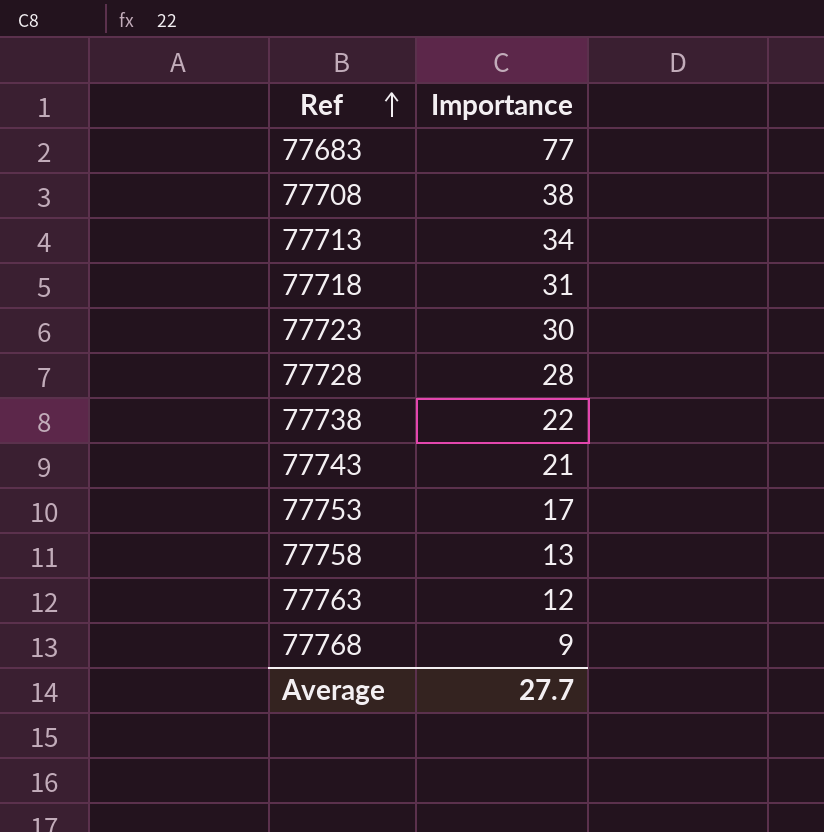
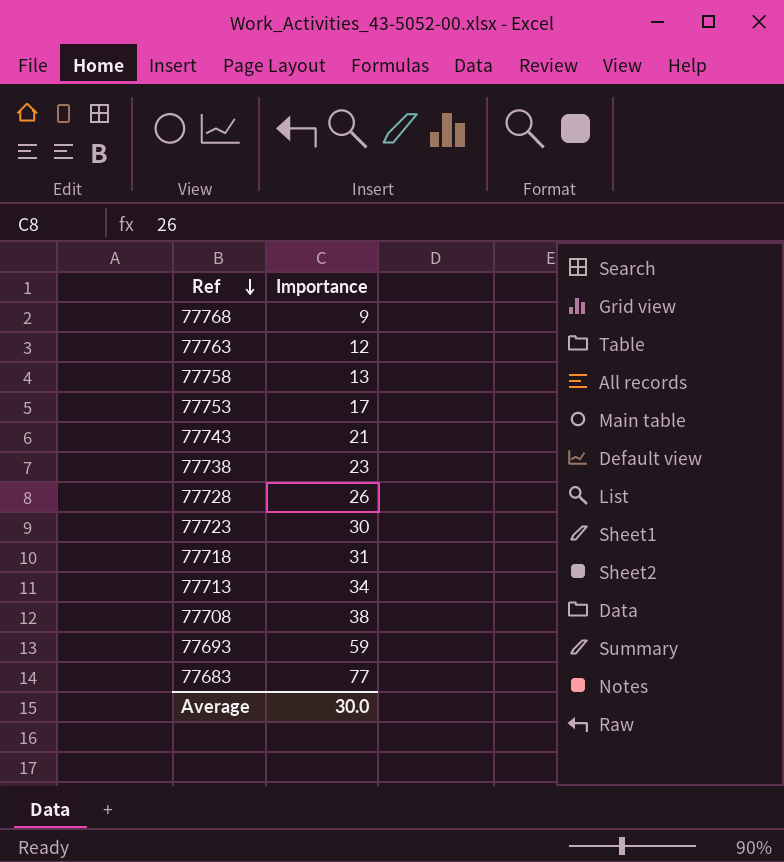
row order: Ref ascending -> Ref descending
77738 | Importance: 22 -> 23
77728 | Importance: 28 -> 26
row 77693: none -> 59
Average | Importance: 27.7 -> 30.0

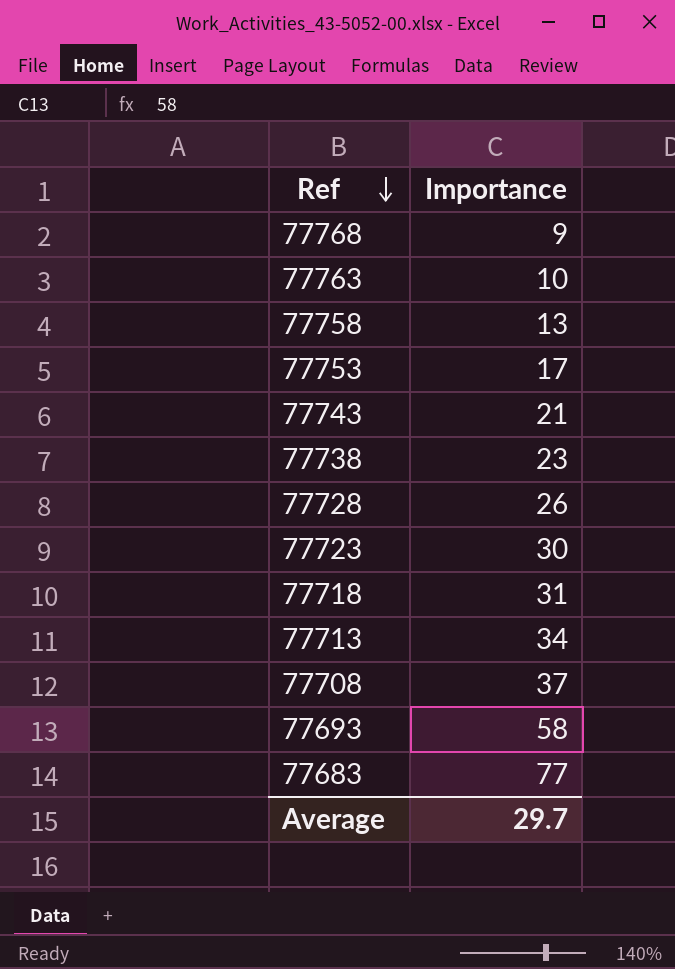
77763 | Importance: 12 -> 10
77708 | Importance: 38 -> 37
77693 | Importance: 59 -> 58
Average | Importance: 30.0 -> 29.7

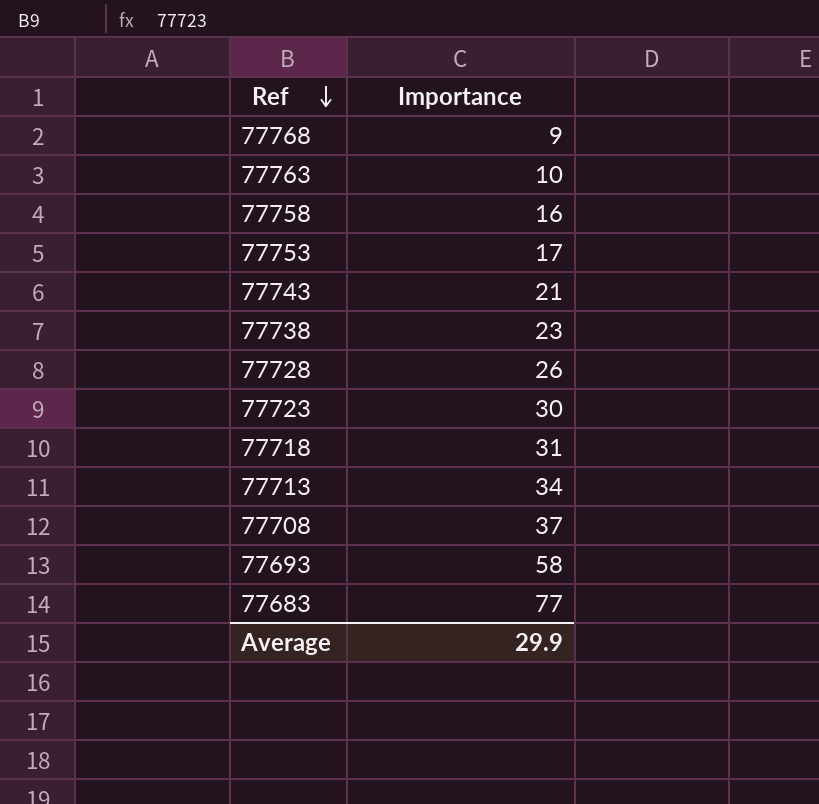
77758 | Importance: 13 -> 16
Average | Importance: 29.7 -> 29.9

